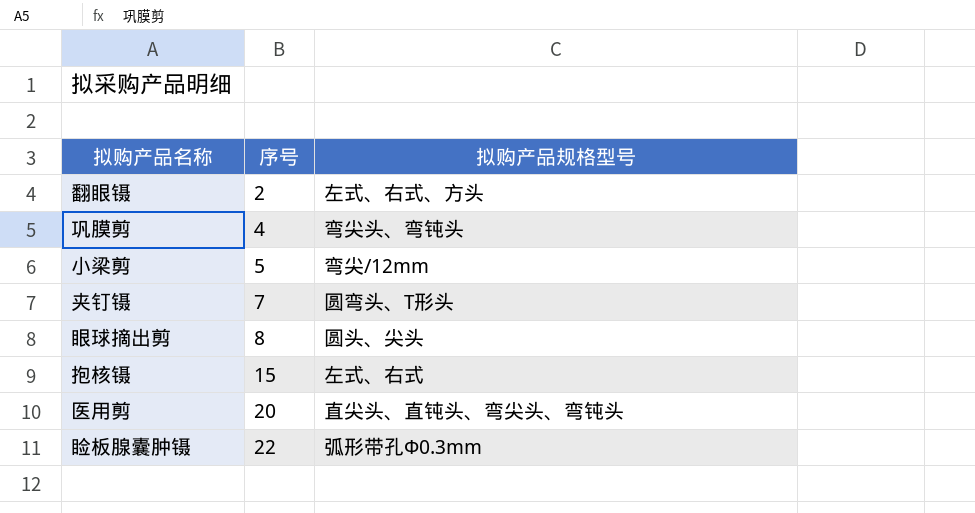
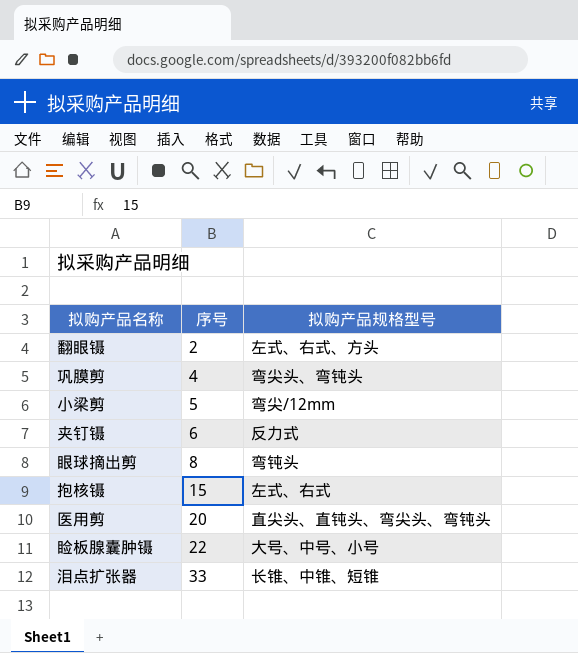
夹钉镊 | 序号: 7 -> 6
夹钉镊 | 拟购产品规格型号: 圆弯头、T形头 -> 反力式
眼球摘出剪 | 拟购产品规格型号: 圆头、尖头 -> 弯钝头
睑板腺囊肿镊 | 拟购产品规格型号: 弧形带孔Φ0.3mm -> 大号、中号、小号
row 泪点扩张器: none -> 33 | 长锥、中锥、短锥

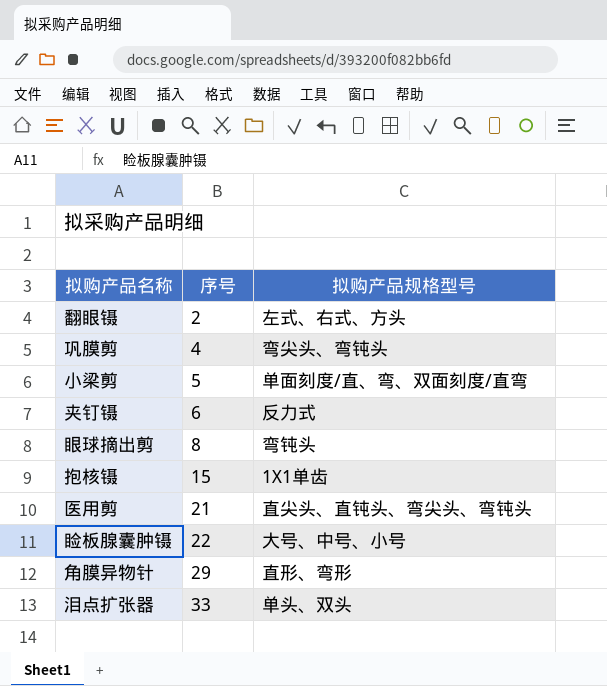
小梁剪 | 拟购产品规格型号: 弯尖/12mm -> 单面刻度/直、弯、双面刻度/直弯
抱核镊 | 拟购产品规格型号: 左式、右式 -> 1X1单齿
医用剪 | 序号: 20 -> 21
row 角膜异物针: none -> 29 | 直形、弯形
泪点扩张器 | 拟购产品规格型号: 长锥、中锥、短锥 -> 单头、双头

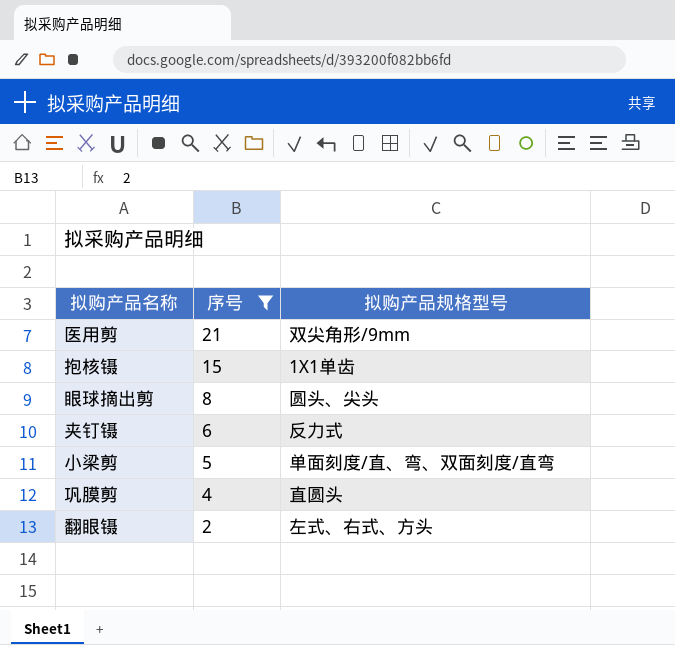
filter: none -> 序号 <= 21
row order: 序号 ascending -> 序号 descending
医用剪 | 拟购产品规格型号: 直尖头、直钝头、弯尖头、弯钝头 -> 双尖角形/9mm
眼球摘出剪 | 拟购产品规格型号: 弯钝头 -> 圆头、尖头
巩膜剪 | 拟购产品规格型号: 弯尖头、弯钝头 -> 直圆头

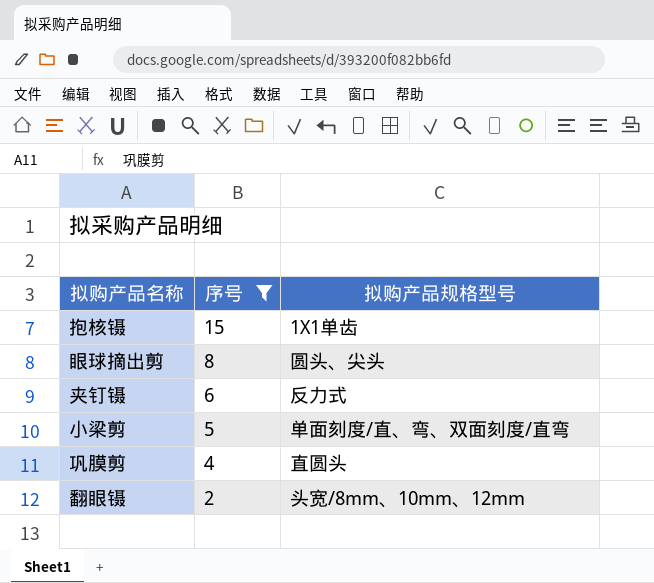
row 医用剪: 21 | 双尖角形/9mm -> none
翻眼镊 | 拟购产品规格型号: 左式、右式、方头 -> 头宽/8mm、10mm、12mm

